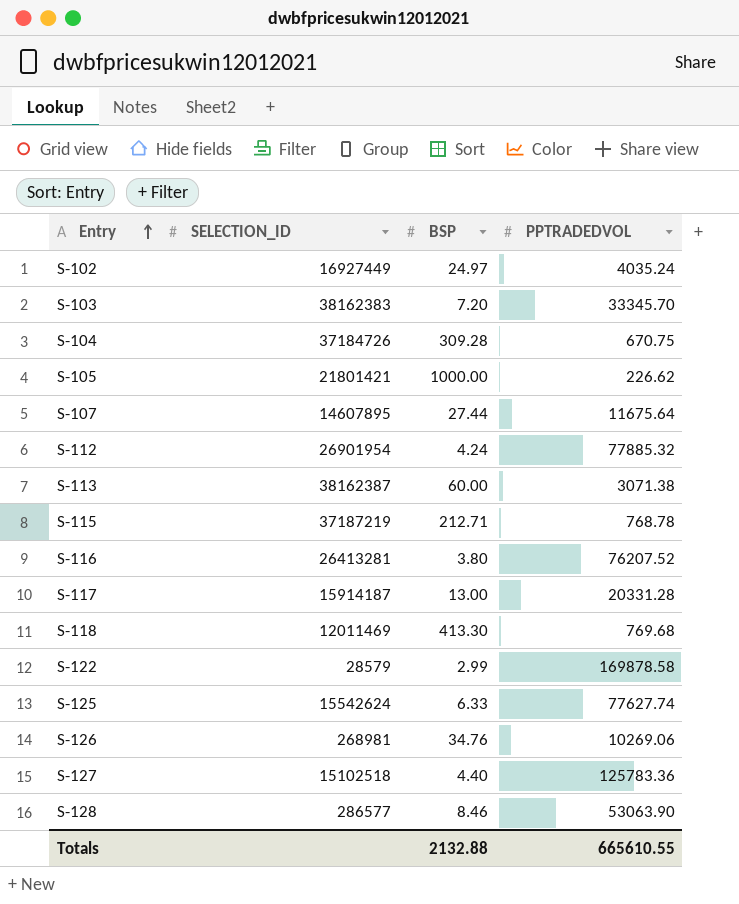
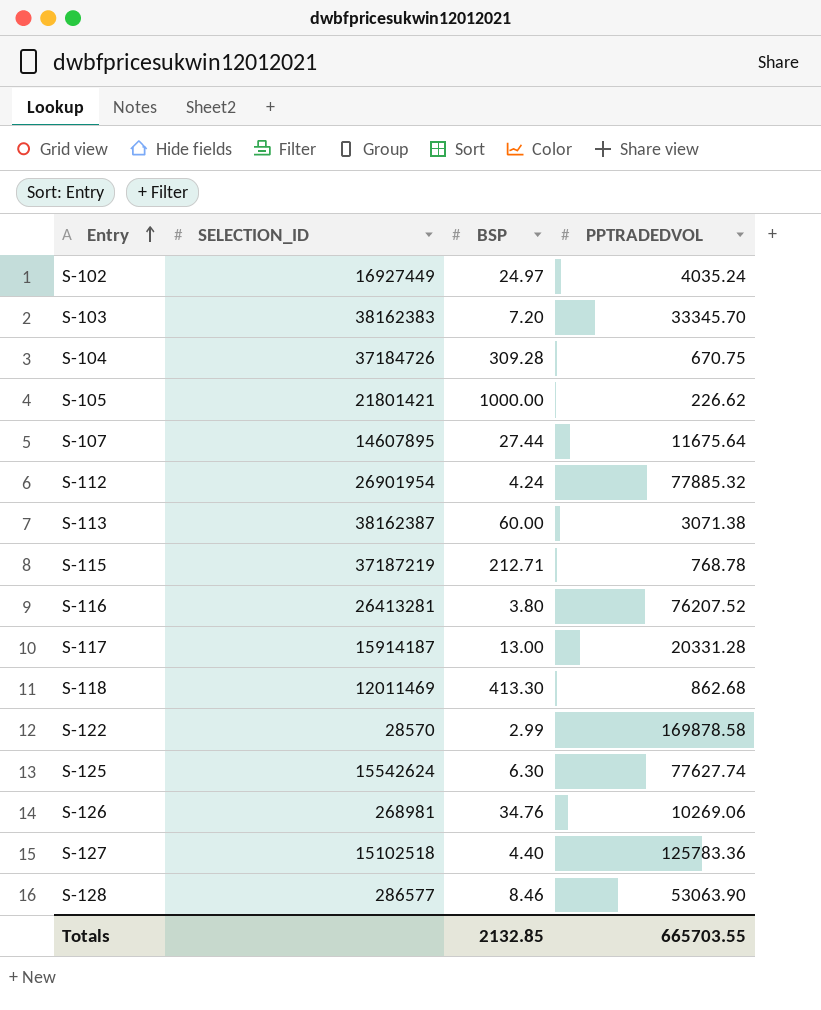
S-118 | PPTRADEDVOL: 769.68 -> 862.68
S-122 | SELECTION_ID: 28579 -> 28570
S-125 | BSP: 6.33 -> 6.30
Totals | BSP: 2132.88 -> 2132.85
Totals | PPTRADEDVOL: 665610.55 -> 665703.55

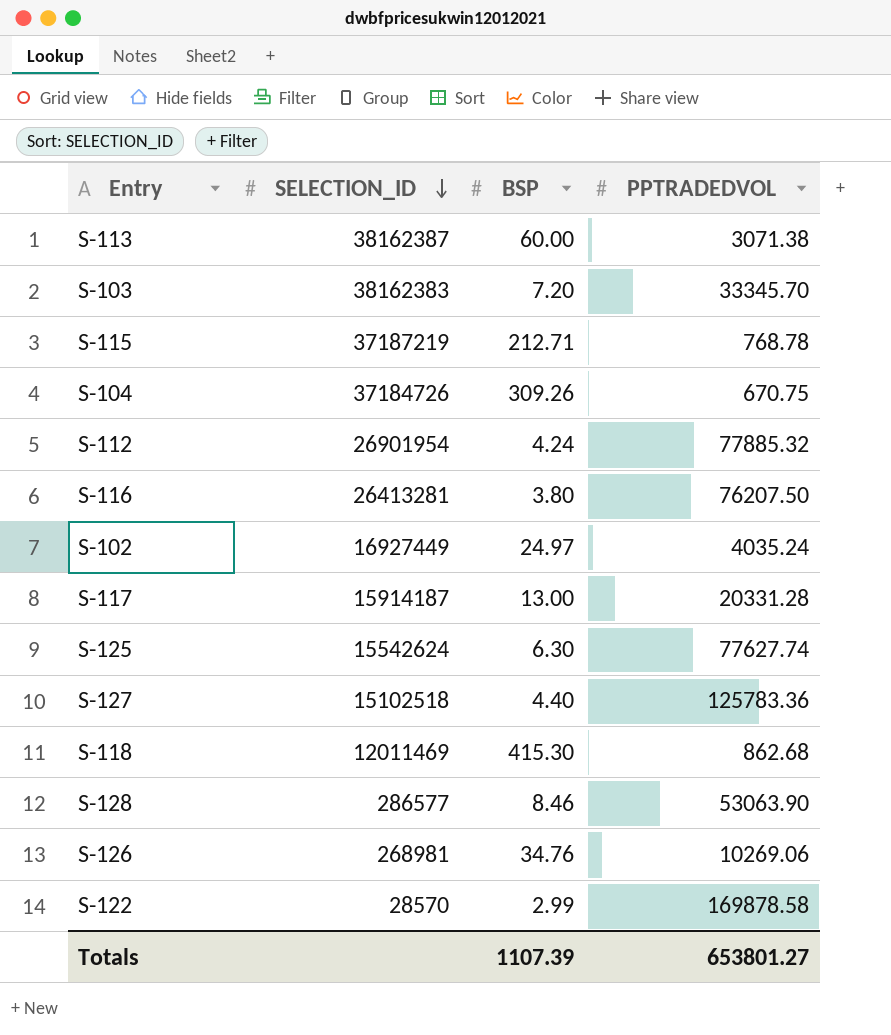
row order: Entry ascending -> SELECTION_ID descending
row S-105: 21801421 | 1000.00 | 226.62 -> none
row S-107: 14607895 | 27.44 | 11675.64 -> none
S-104 | BSP: 309.28 -> 309.26
S-116 | PPTRADEDVOL: 76207.52 -> 76207.50
S-118 | BSP: 413.30 -> 415.30
Totals | BSP: 2132.85 -> 1107.39
Totals | PPTRADEDVOL: 665703.55 -> 653801.27

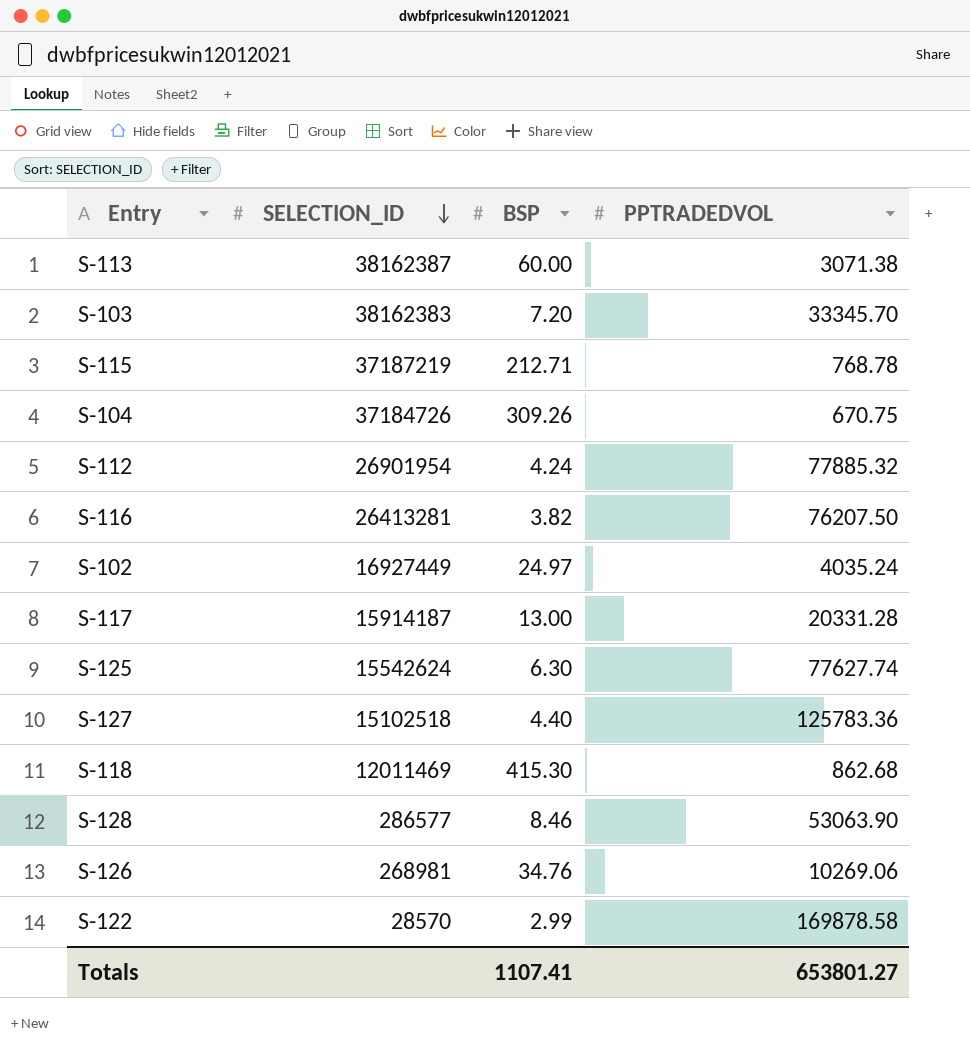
S-116 | BSP: 3.80 -> 3.82
Totals | BSP: 1107.39 -> 1107.41

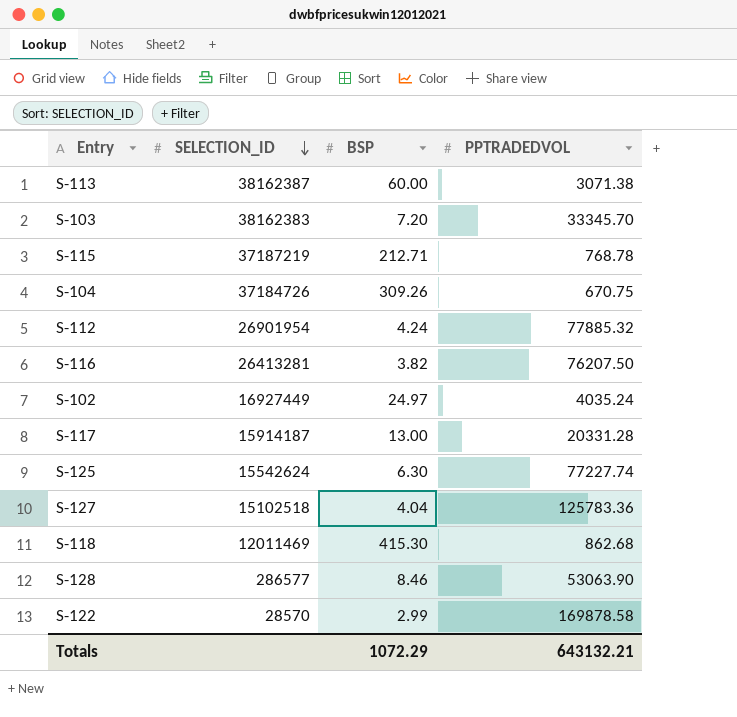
row S-126: 268981 | 34.76 | 10269.06 -> none
S-125 | PPTRADEDVOL: 77627.74 -> 77227.74
S-127 | BSP: 4.40 -> 4.04
Totals | BSP: 1107.41 -> 1072.29
Totals | PPTRADEDVOL: 653801.27 -> 643132.21

